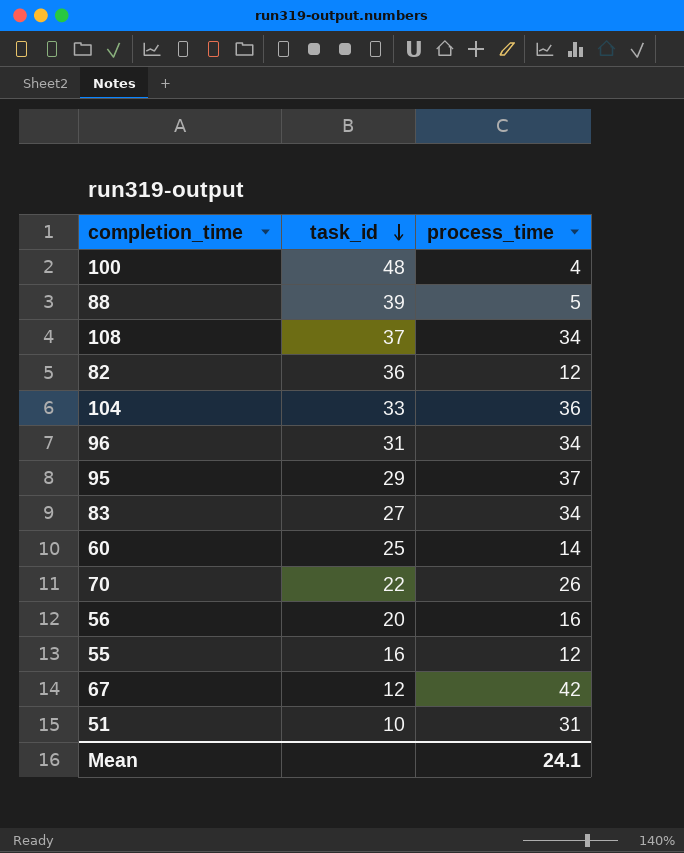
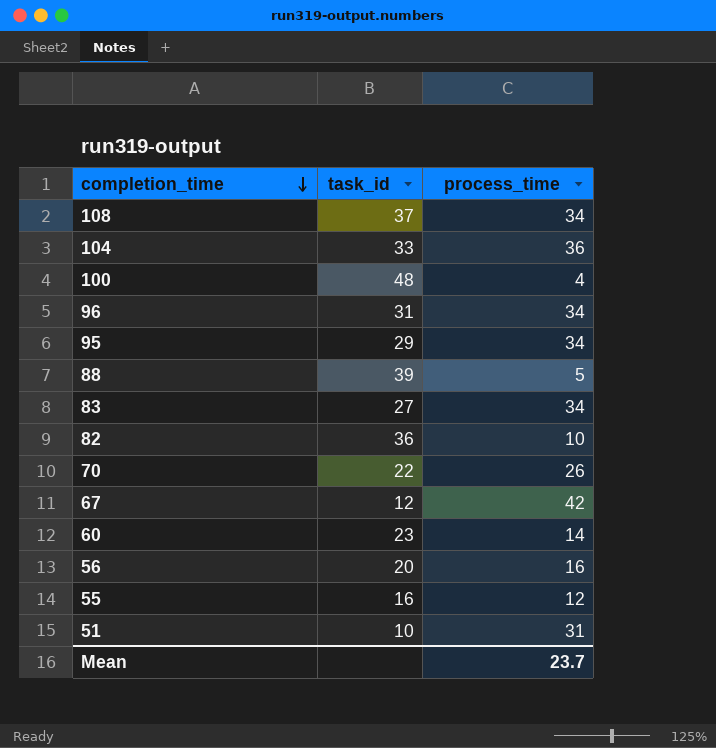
row order: task_id descending -> completion_time descending
95 | process_time: 37 -> 34
82 | process_time: 12 -> 10
60 | task_id: 25 -> 23
Mean | process_time: 24.1 -> 23.7

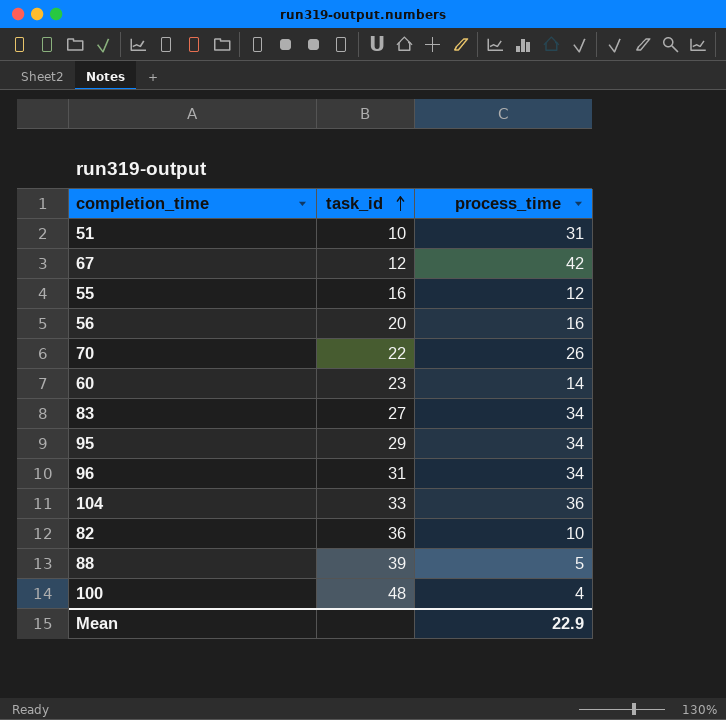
row order: completion_time descending -> task_id ascending
row 108: 37 | 34 -> none
Mean | process_time: 23.7 -> 22.9

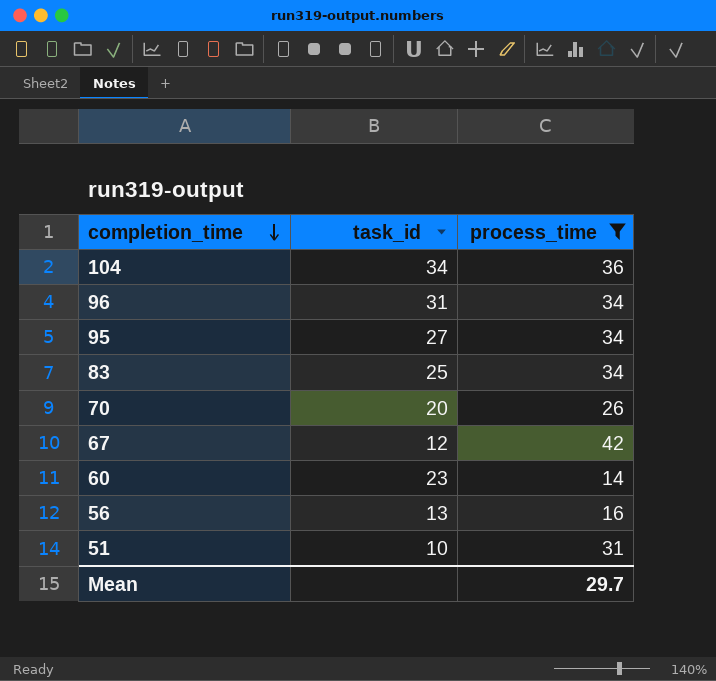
filter: none -> process_time >= 14
row order: task_id ascending -> completion_time descending
104 | task_id: 33 -> 34
95 | task_id: 29 -> 27
83 | task_id: 27 -> 25
70 | task_id: 22 -> 20
56 | task_id: 20 -> 13
Mean | process_time: 22.9 -> 29.7

